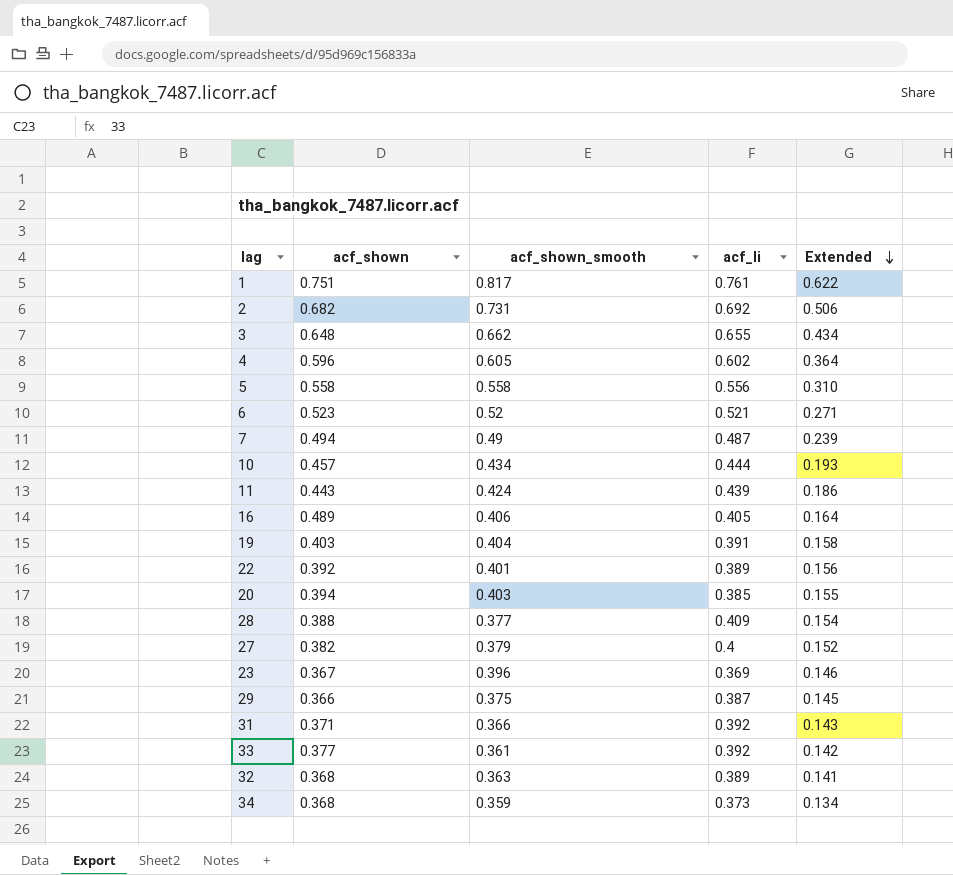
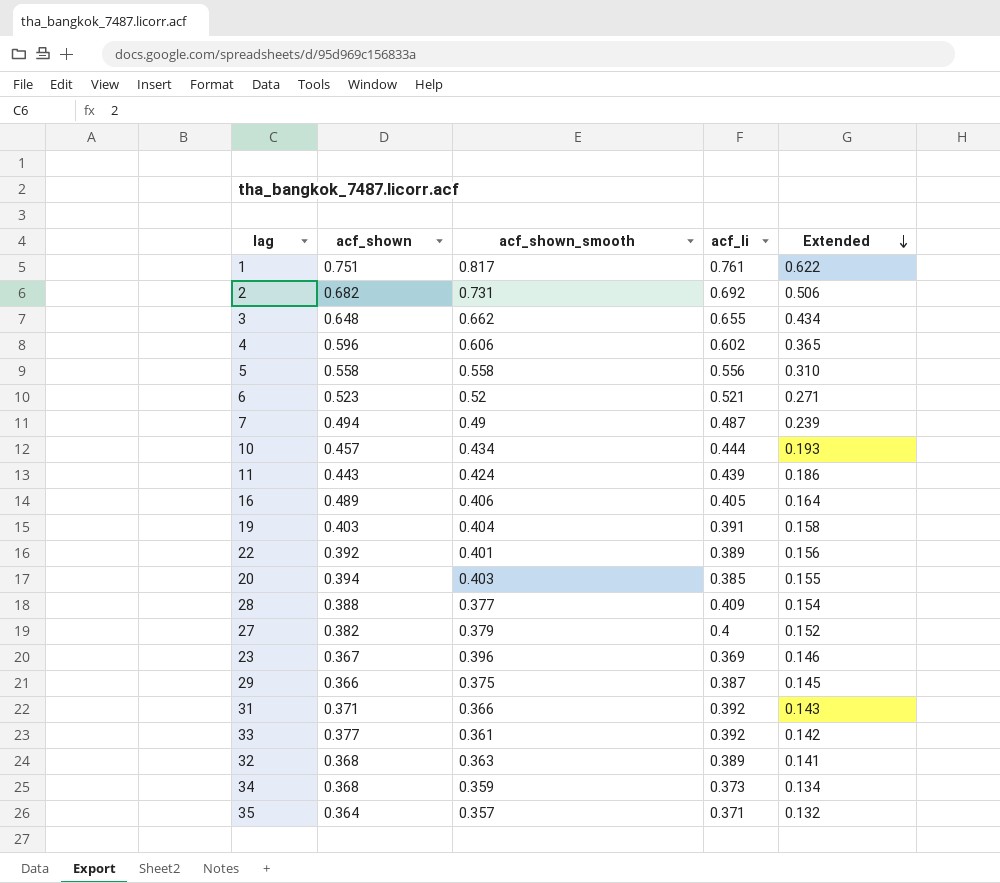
4 | acf_shown_smooth: 0.605 -> 0.606
4 | Extended: 0.364 -> 0.365
row 35: none -> 0.364 | 0.357 | 0.371 | 0.132

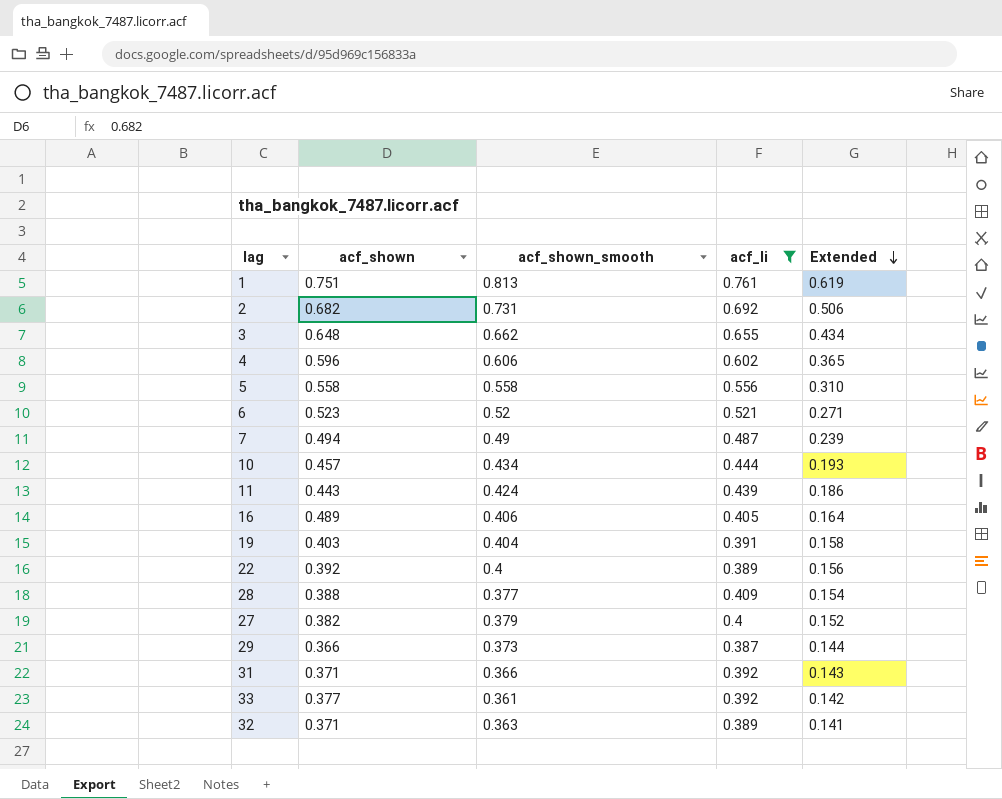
filter: none -> acf_li >= 0.387
1 | acf_shown_smooth: 0.817 -> 0.813
1 | Extended: 0.622 -> 0.619
22 | acf_shown_smooth: 0.401 -> 0.4
29 | acf_shown_smooth: 0.375 -> 0.373
29 | Extended: 0.145 -> 0.144
32 | acf_shown: 0.368 -> 0.371

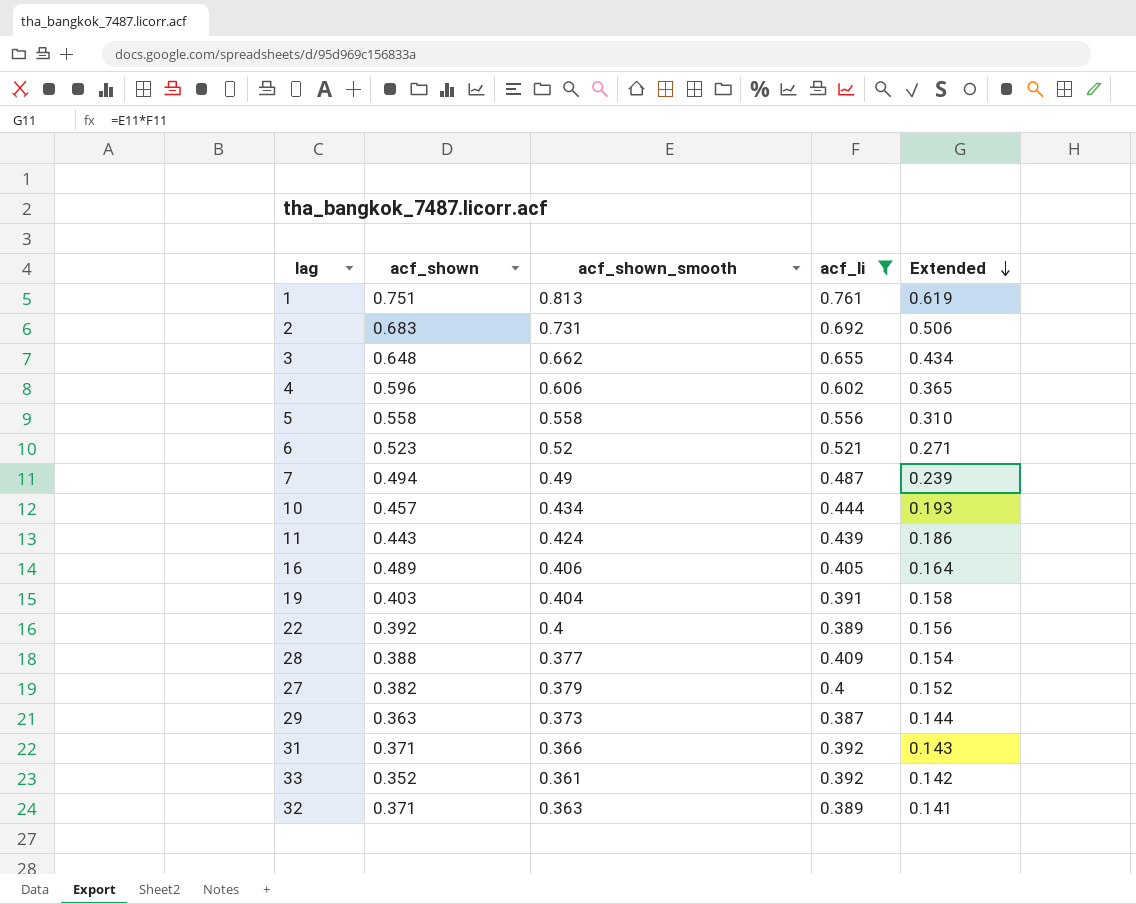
2 | acf_shown: 0.682 -> 0.683
29 | acf_shown: 0.366 -> 0.363
33 | acf_shown: 0.377 -> 0.352

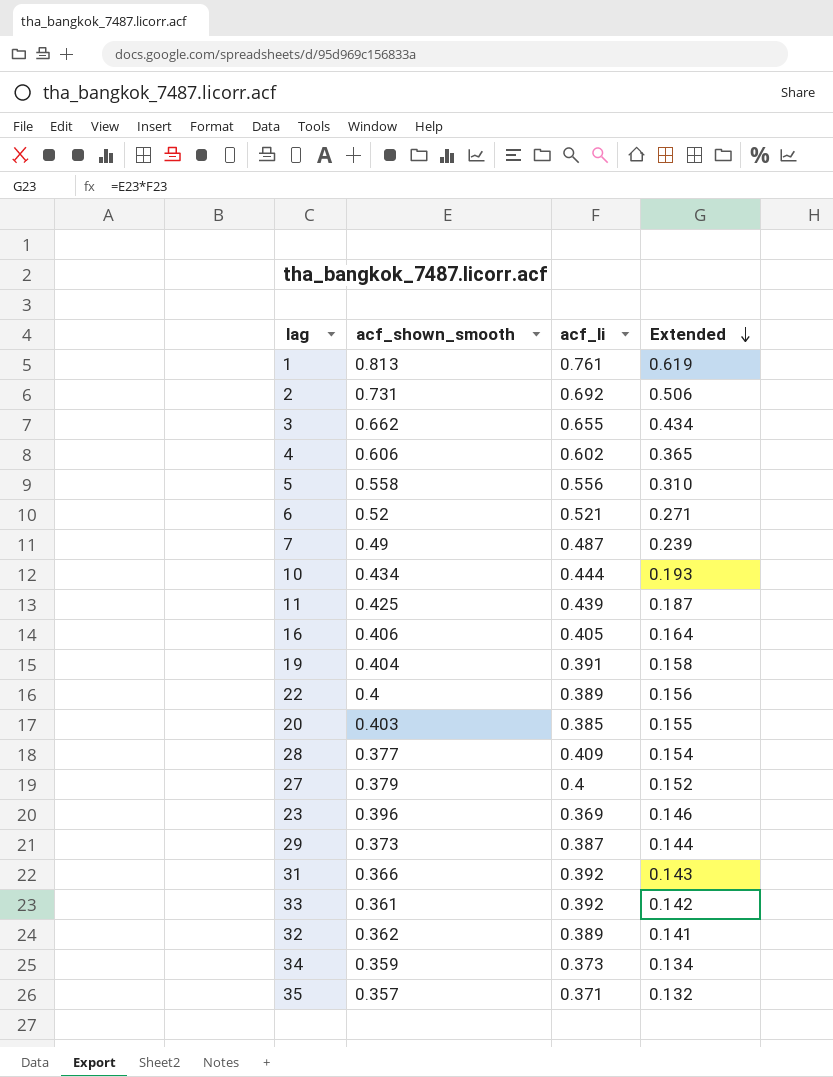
filter: acf_li >= 0.387 -> none
column acf_shown | position: 2 -> none
11 | acf_shown_smooth: 0.424 -> 0.425
11 | Extended: 0.186 -> 0.187
32 | acf_shown_smooth: 0.363 -> 0.362

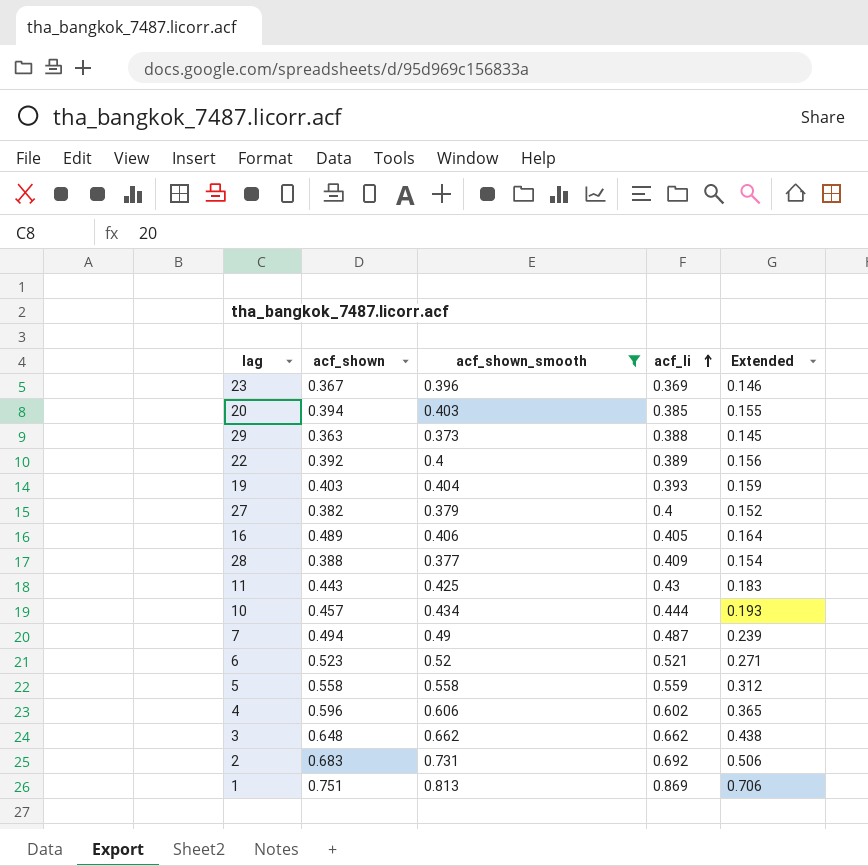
filter: none -> acf_shown_smooth >= 0.373
row order: Extended descending -> acf_li ascending
column acf_shown | position: none -> 2
29 | acf_li: 0.387 -> 0.388
29 | Extended: 0.144 -> 0.145
19 | acf_li: 0.391 -> 0.393
19 | Extended: 0.158 -> 0.159
11 | acf_li: 0.439 -> 0.43
11 | Extended: 0.187 -> 0.183
5 | acf_li: 0.556 -> 0.559
5 | Extended: 0.310 -> 0.312
3 | acf_li: 0.655 -> 0.662
3 | Extended: 0.434 -> 0.438
1 | acf_li: 0.761 -> 0.869
1 | Extended: 0.619 -> 0.706

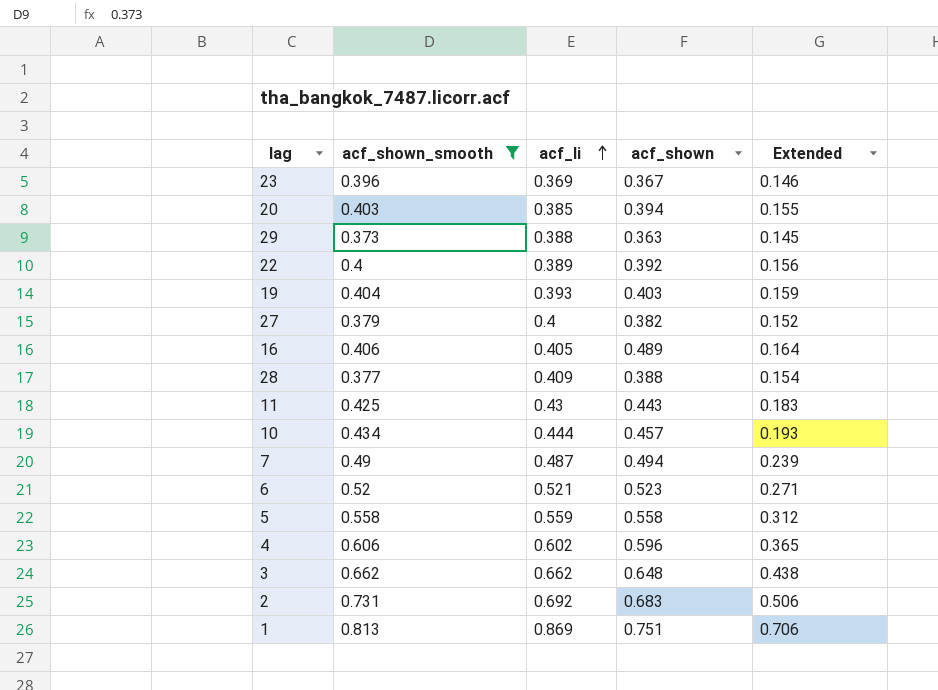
column acf_shown | position: 2 -> 4

